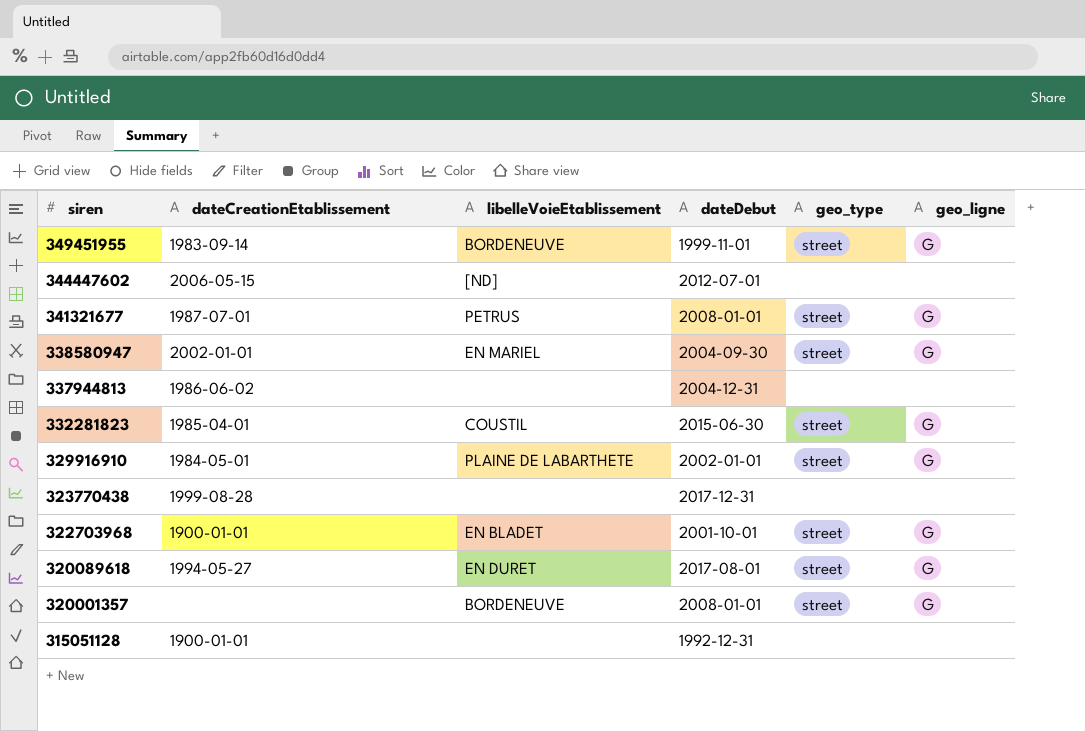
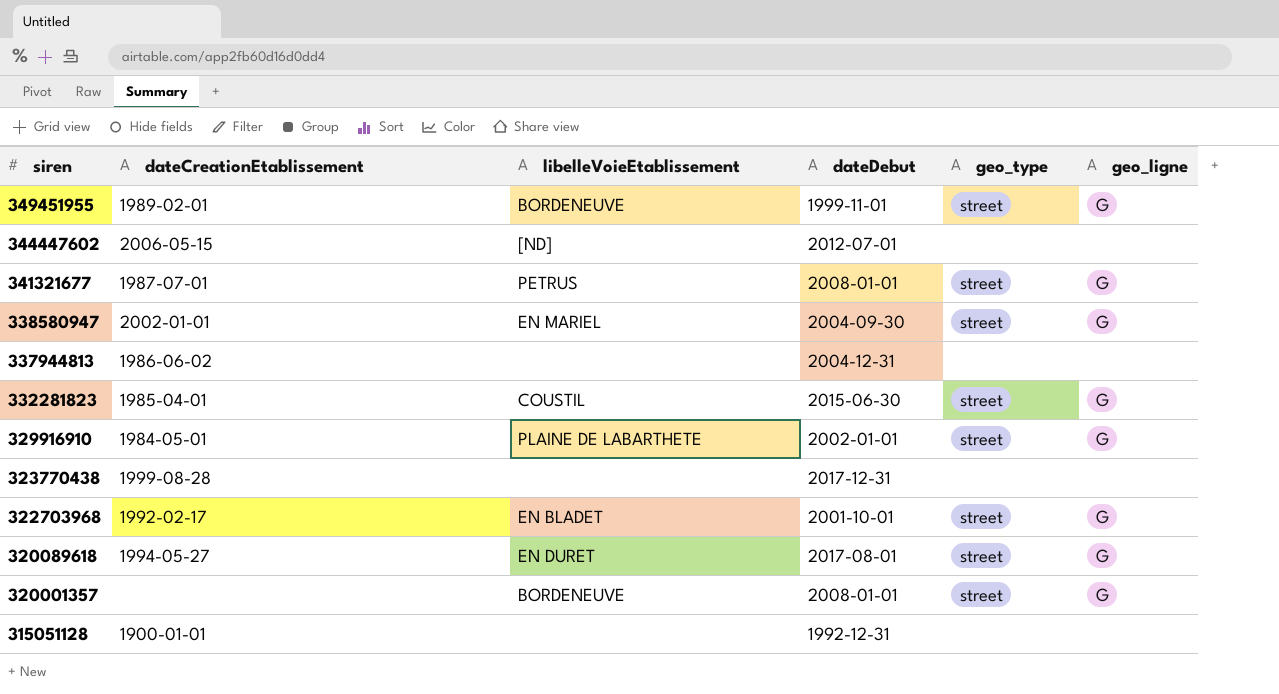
349451955 | dateCreationEtablissement: 1983-09-14 -> 1989-02-01
322703968 | dateCreationEtablissement: 1900-01-01 -> 1992-02-17

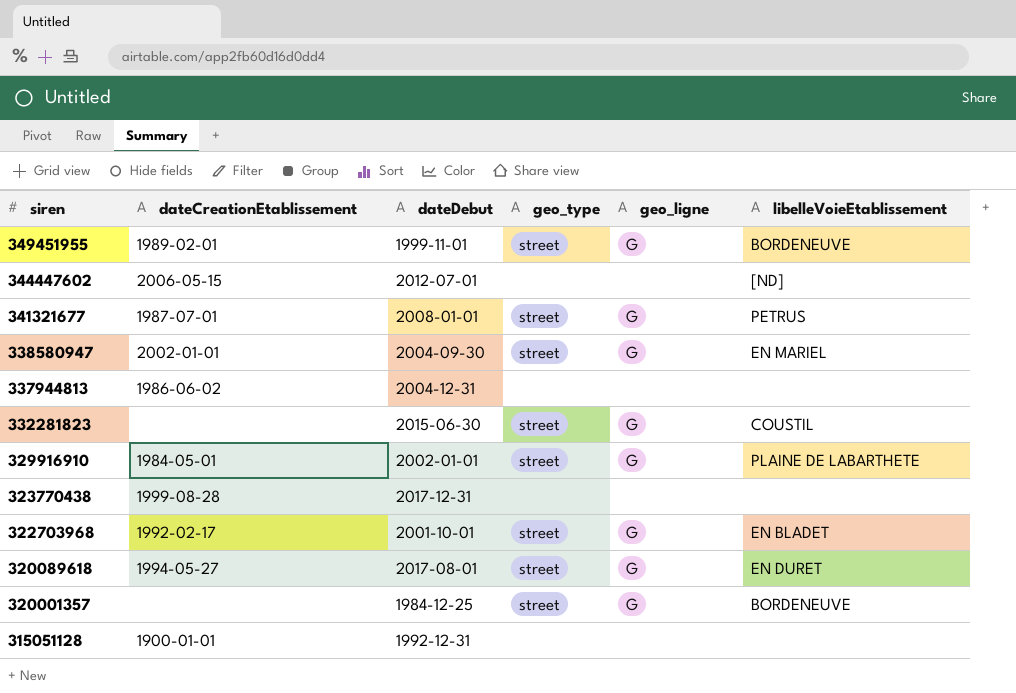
column libelleVoieEtablissement | position: 3 -> 6
332281823 | dateCreationEtablissement: 1985-04-01 -> none
320001357 | dateDebut: 2008-01-01 -> 1984-12-25

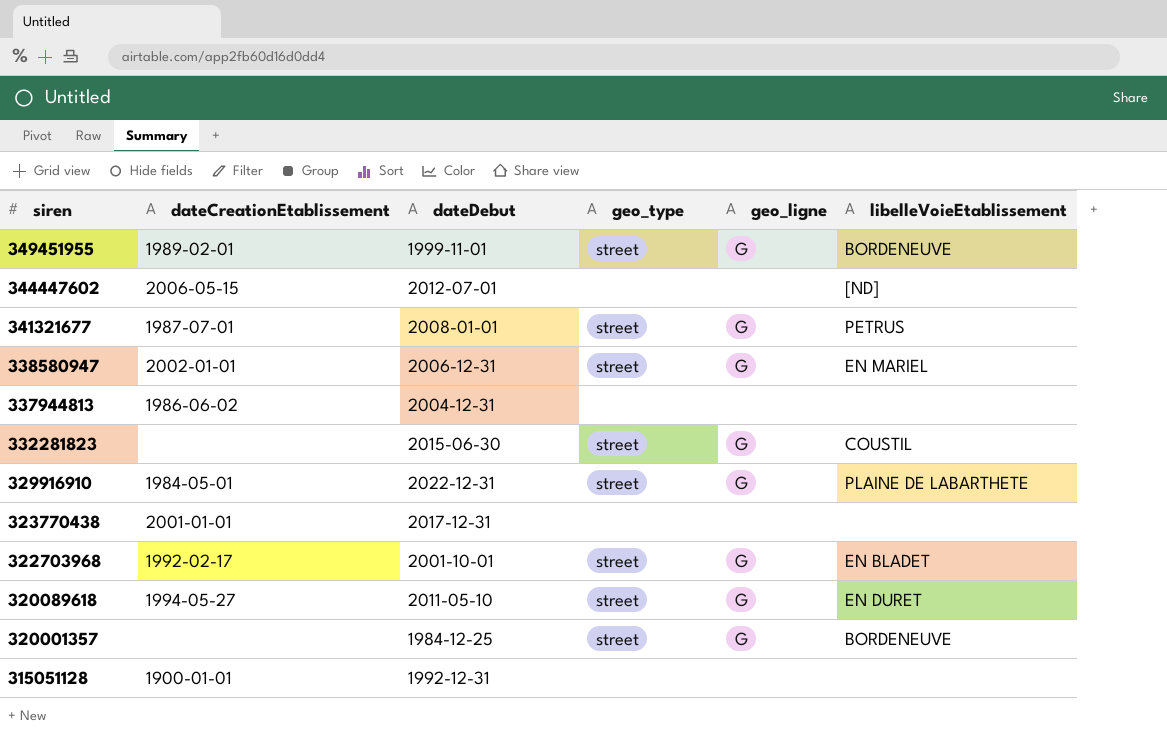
338580947 | dateDebut: 2004-09-30 -> 2006-12-31
329916910 | dateDebut: 2002-01-01 -> 2022-12-31
323770438 | dateCreationEtablissement: 1999-08-28 -> 2001-01-01
320089618 | dateDebut: 2017-08-01 -> 2011-05-10

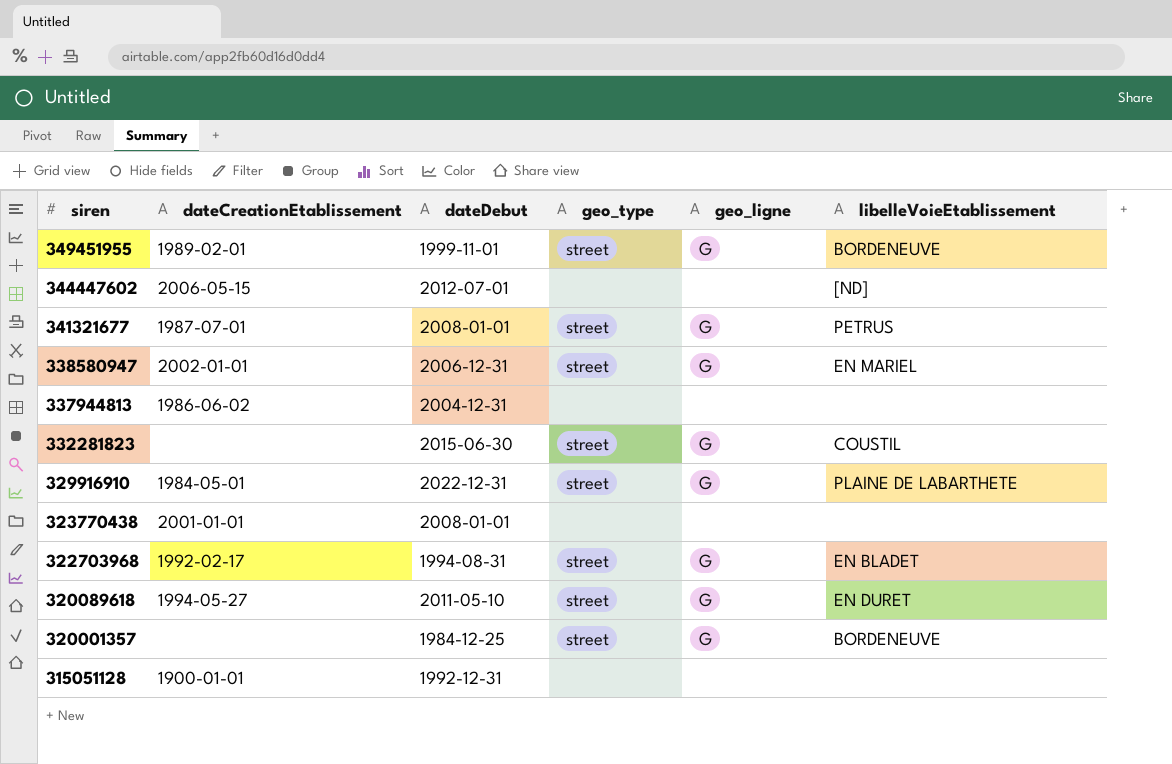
323770438 | dateDebut: 2017-12-31 -> 2008-01-01
322703968 | dateDebut: 2001-10-01 -> 1994-08-31

